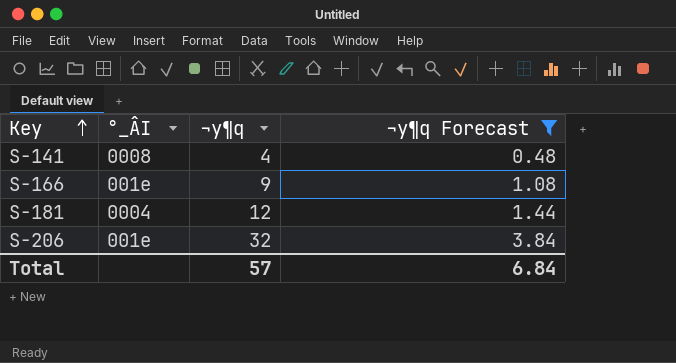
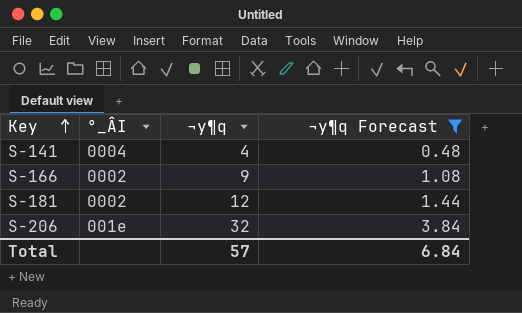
S-141 | °_ÂI: 0008 -> 0004
S-166 | °_ÂI: 001e -> 0002
S-181 | °_ÂI: 0004 -> 0002

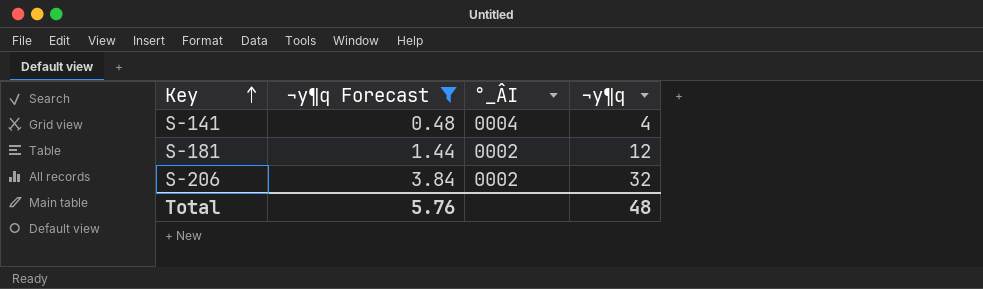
column ¬y¶q Forecast | position: 4 -> 2
row S-166: 0002 | 9 | 1.08 -> none
S-206 | °_ÂI: 001e -> 0002
Total | ¬y¶q Forecast: 6.84 -> 5.76
Total | ¬y¶q: 57 -> 48

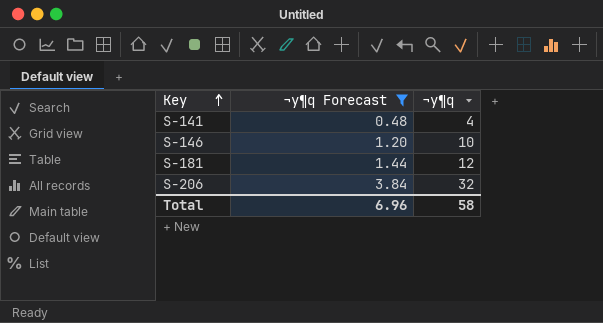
column °_ÂI | position: 3 -> none
row S-146: none -> 1.20 | 10
Total | ¬y¶q Forecast: 5.76 -> 6.96
Total | ¬y¶q: 48 -> 58

